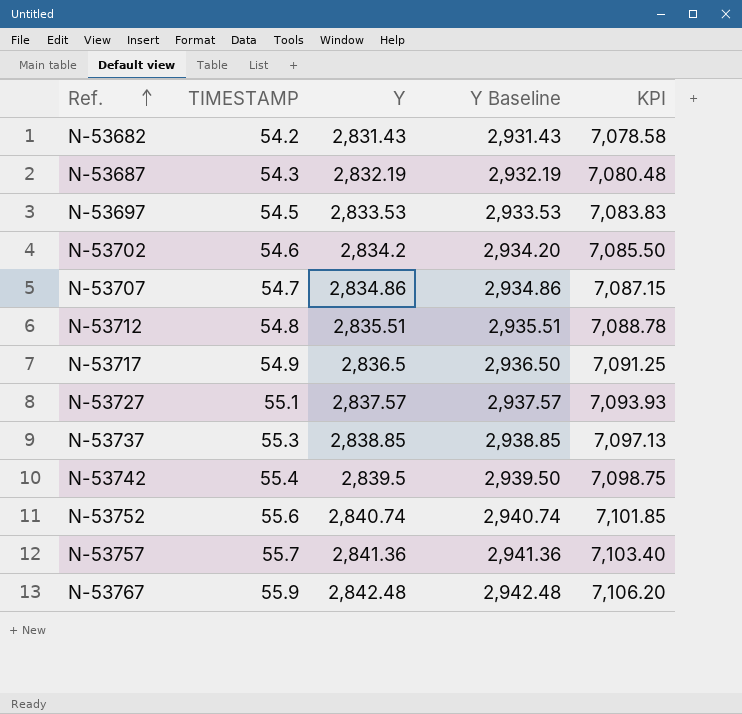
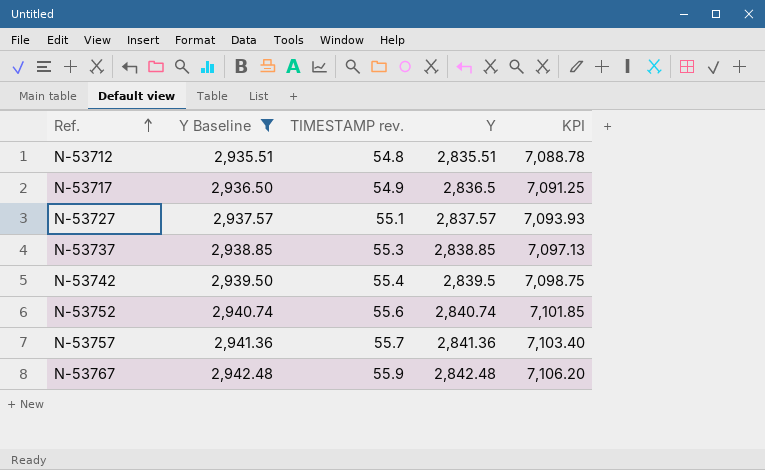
filter: none -> Y Baseline >= 2,935.51
column Y Baseline | position: 4 -> 2
column name: TIMESTAMP -> TIMESTAMP rev.

